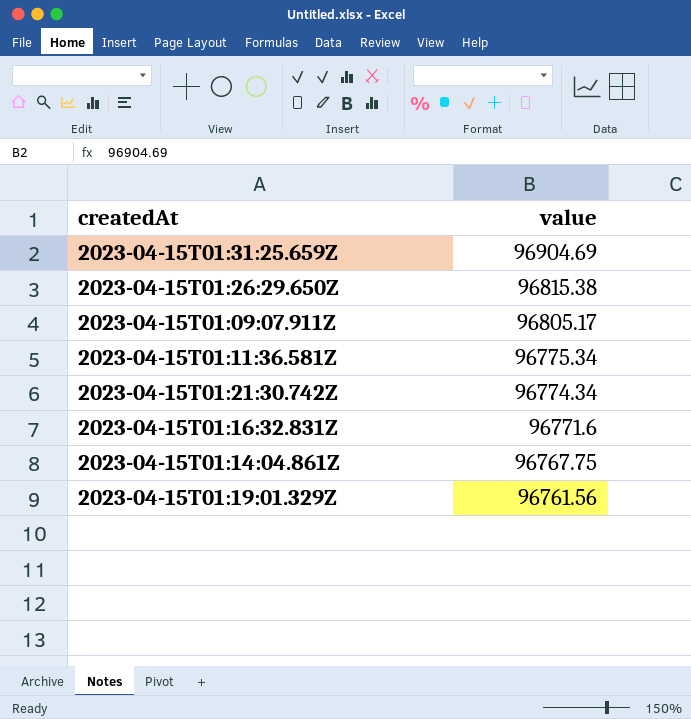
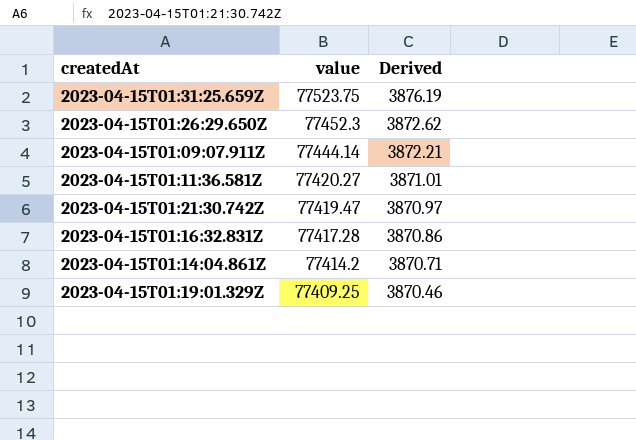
column Derived | formula: none -> [value] * 0.05
2023-04-15T01:31:25.659Z | value: 96904.69 -> 77523.75
2023-04-15T01:26:29.650Z | value: 96815.38 -> 77452.3
2023-04-15T01:09:07.911Z | value: 96805.17 -> 77444.14
2023-04-15T01:11:36.581Z | value: 96775.34 -> 77420.27
2023-04-15T01:21:30.742Z | value: 96774.34 -> 77419.47
2023-04-15T01:16:32.831Z | value: 96771.6 -> 77417.28
2023-04-15T01:14:04.861Z | value: 96767.75 -> 77414.2
2023-04-15T01:19:01.329Z | value: 96761.56 -> 77409.25

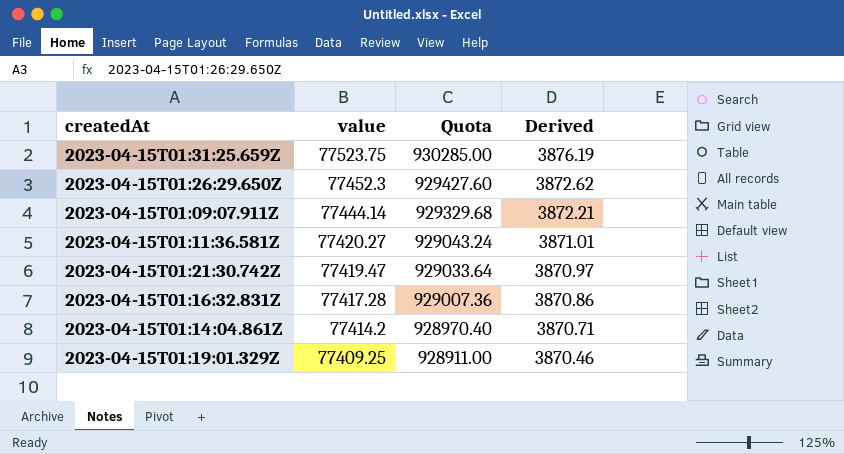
column Quota | formula: none -> [value] * 12

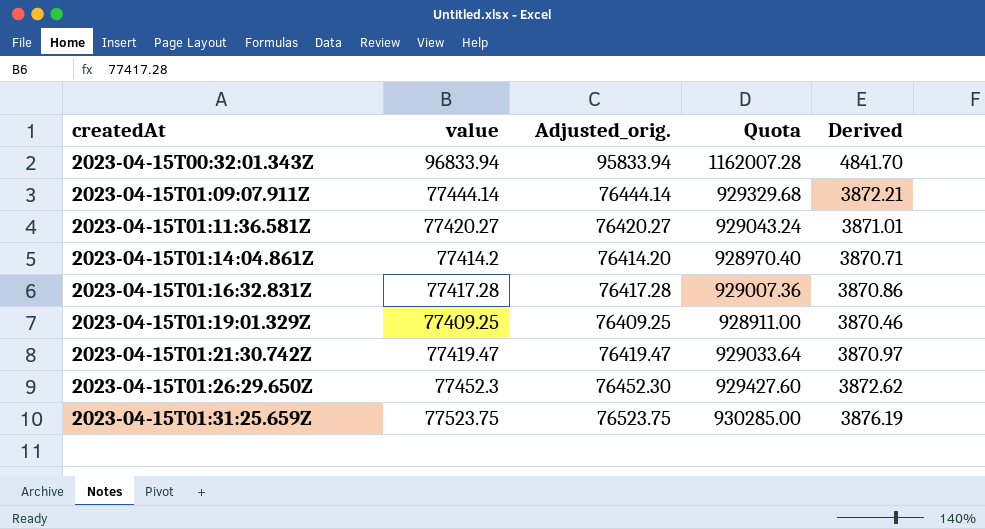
row order: value descending -> createdAt ascending
column Adjusted_orig. | formula: none -> [value] - 1000
row 2023-04-15T00:32:01.343Z: none -> 96833.94 | 95833.94 | 1162007.28 | 4841.70

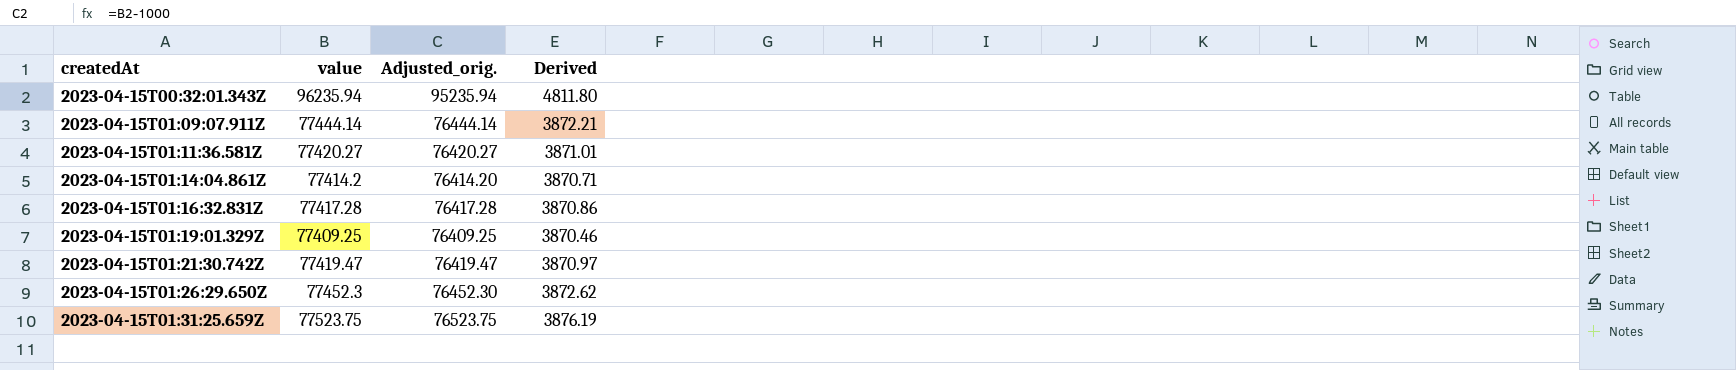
column Quota | formula: [value] * 12 -> none
2023-04-15T00:32:01.343Z | value: 96833.94 -> 96235.94
2023-04-15T00:32:01.343Z | Adjusted_orig.: 95833.94 -> 95235.94
2023-04-15T00:32:01.343Z | Derived: 4841.70 -> 4811.80

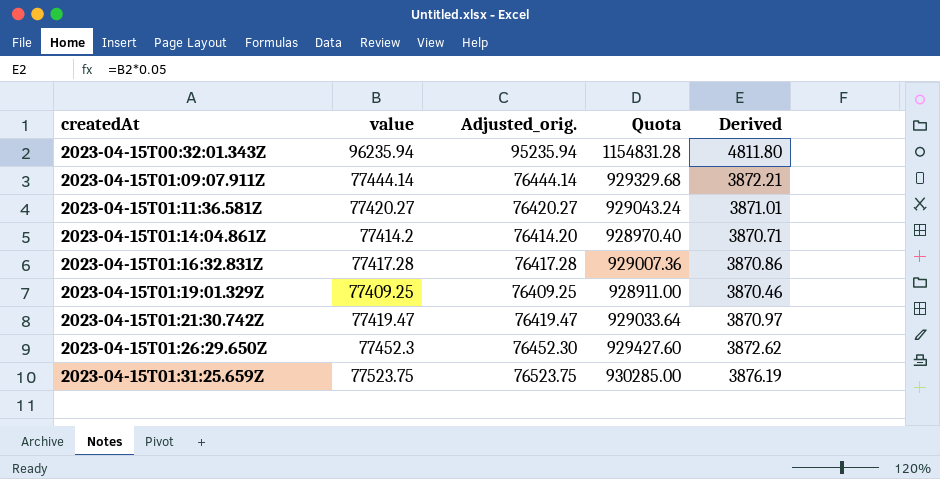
column Quota | formula: none -> [value] * 12

